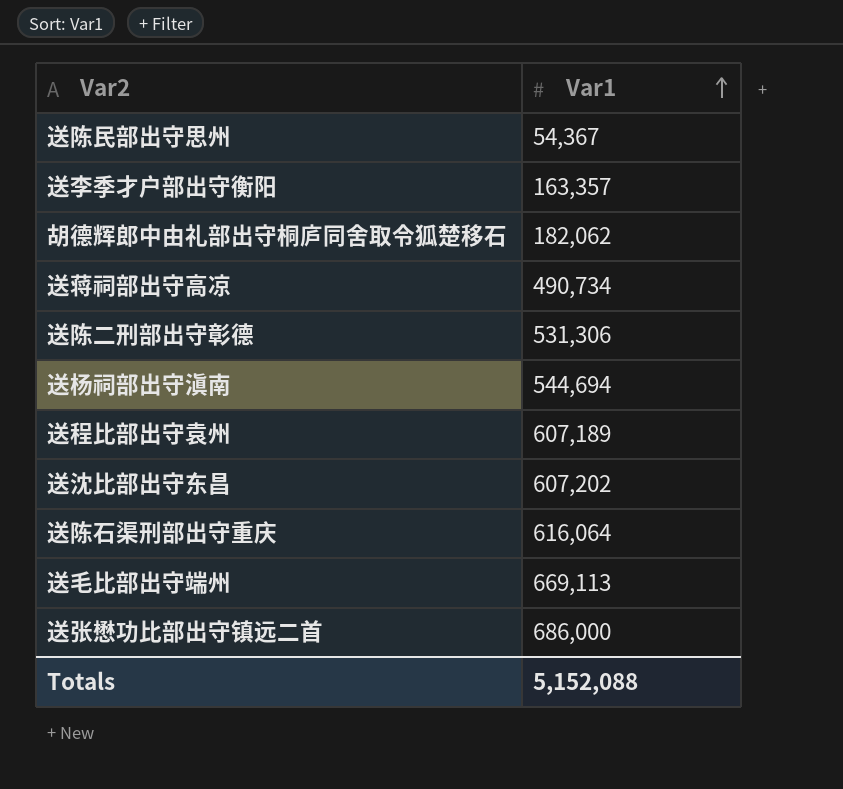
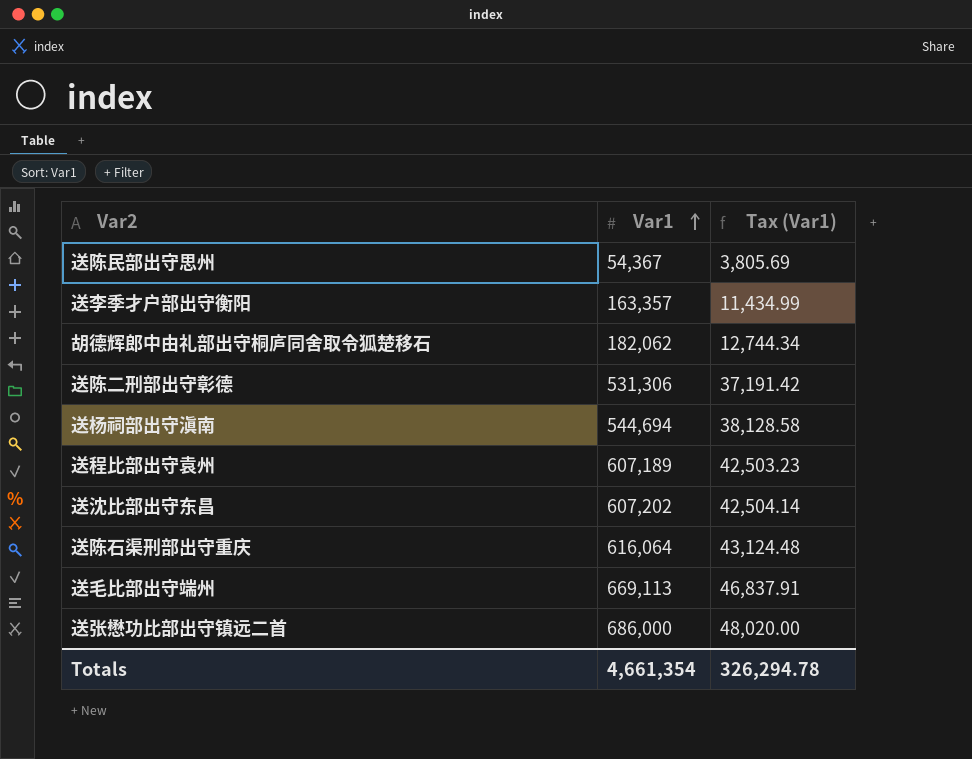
column Tax (Var1) | formula: none -> [Var1] * 0.07
row 送蒋祠部出守高凉: 490,734 -> none
Totals | Var1: 5,152,088 -> 4,661,354

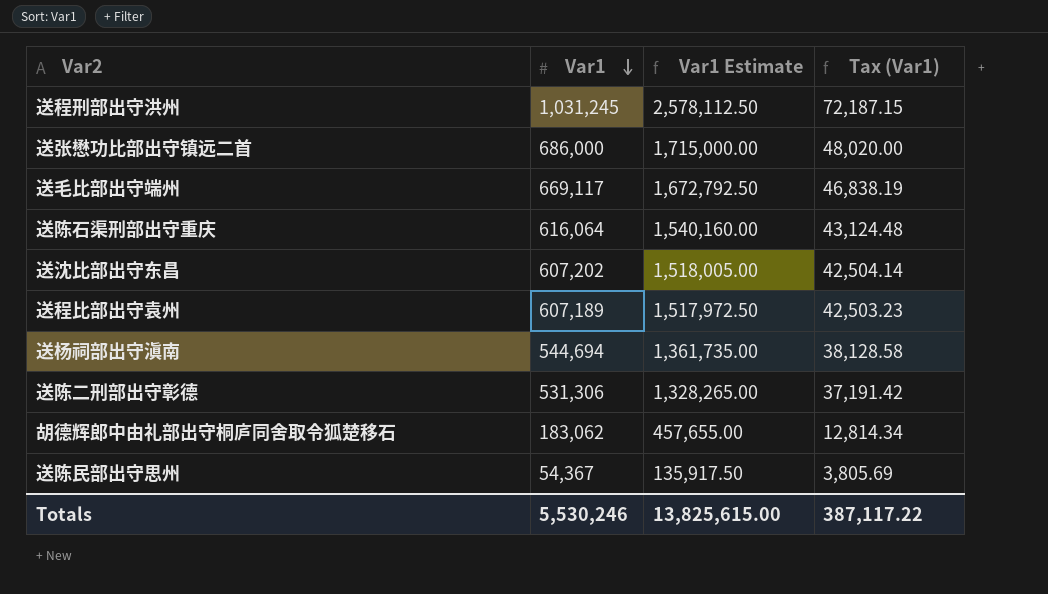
row order: Var1 ascending -> Var1 descending
column Var1 Estimate | formula: none -> [Var1] * 2.5
row 送李季才户部出守衡阳: 163,357 | 11,434.99 -> none
row 送程刑部出守洪州: none -> 1,031,245 | 2,578,112.50 | 72,187.15
送毛比部出守端州 | Var1: 669,113 -> 669,117
送毛比部出守端州 | Tax (Var1): 46,837.91 -> 46,838.19
胡德辉郎中由礼部出守桐庐同舍取令狐楚移石 | Var1: 182,062 -> 183,062
胡德辉郎中由礼部出守桐庐同舍取令狐楚移石 | Tax (Var1): 12,744.34 -> 12,814.34
Totals | Var1: 4,661,354 -> 5,530,246
Totals | Tax (Var1): 326,294.78 -> 387,117.22

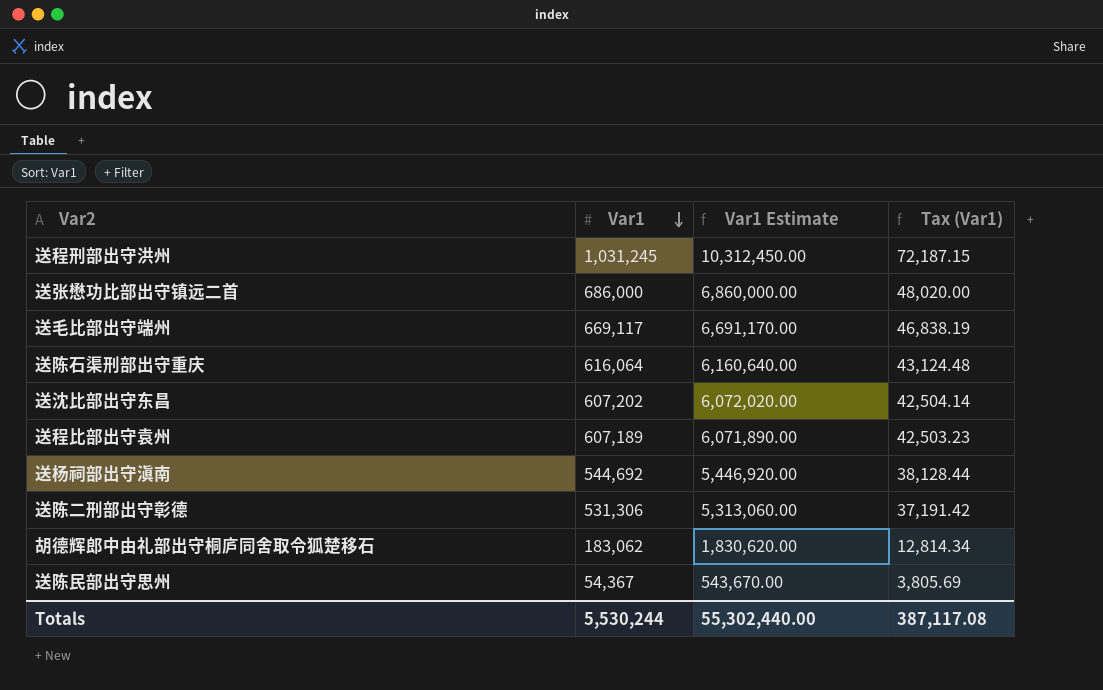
column Var1 Estimate | formula: [Var1] * 2.5 -> [Var1] * 10
送杨祠部出守滇南 | Var1: 544,694 -> 544,692
送杨祠部出守滇南 | Tax (Var1): 38,128.58 -> 38,128.44
Totals | Var1: 5,530,246 -> 5,530,244
Totals | Var1 Estimate: 13,825,615.00 -> 55,302,440.00
Totals | Tax (Var1): 387,117.22 -> 387,117.08

